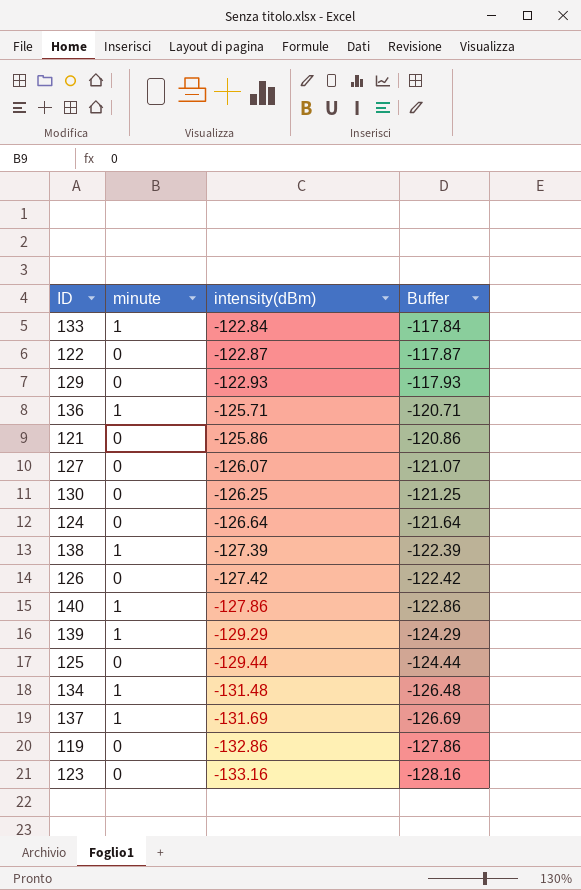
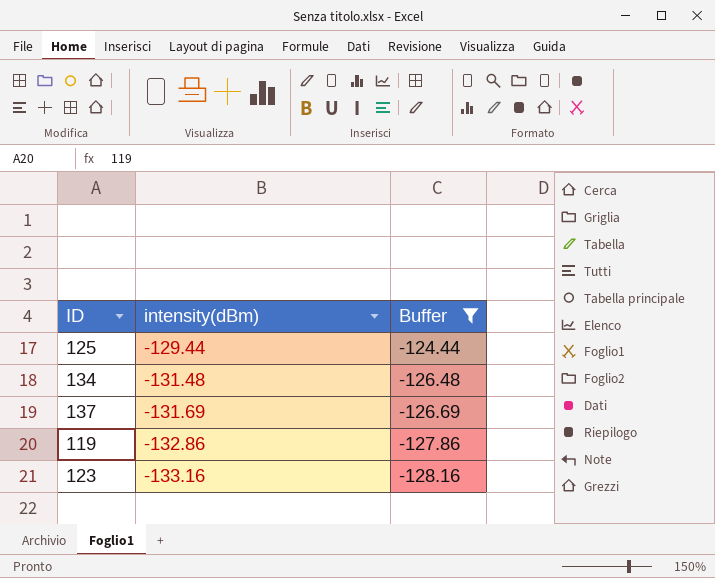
filter: none -> Buffer <= -124.44
column minute | position: 2 -> none

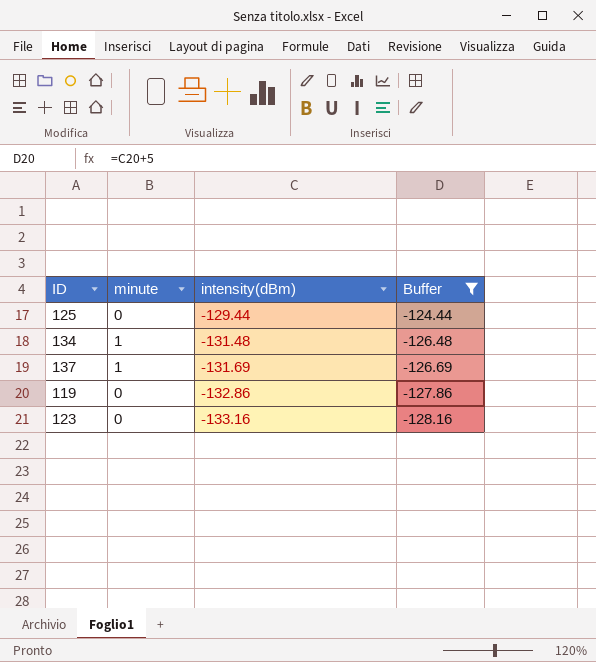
column minute | position: none -> 2

